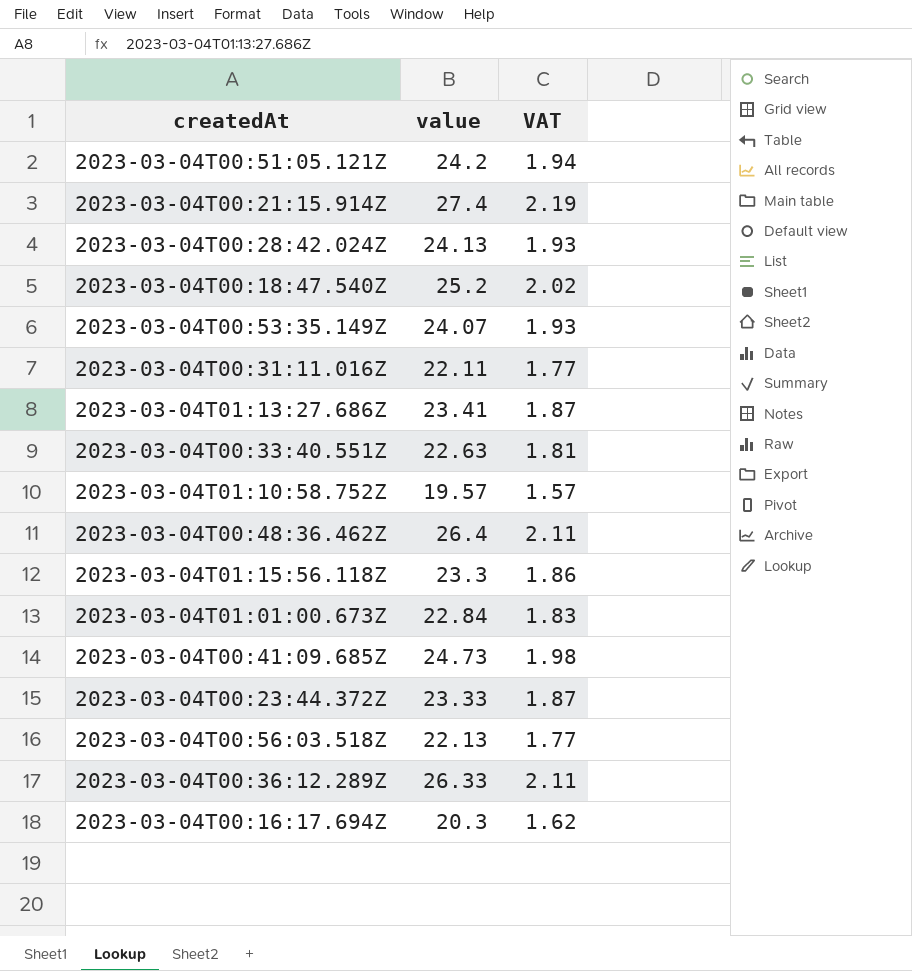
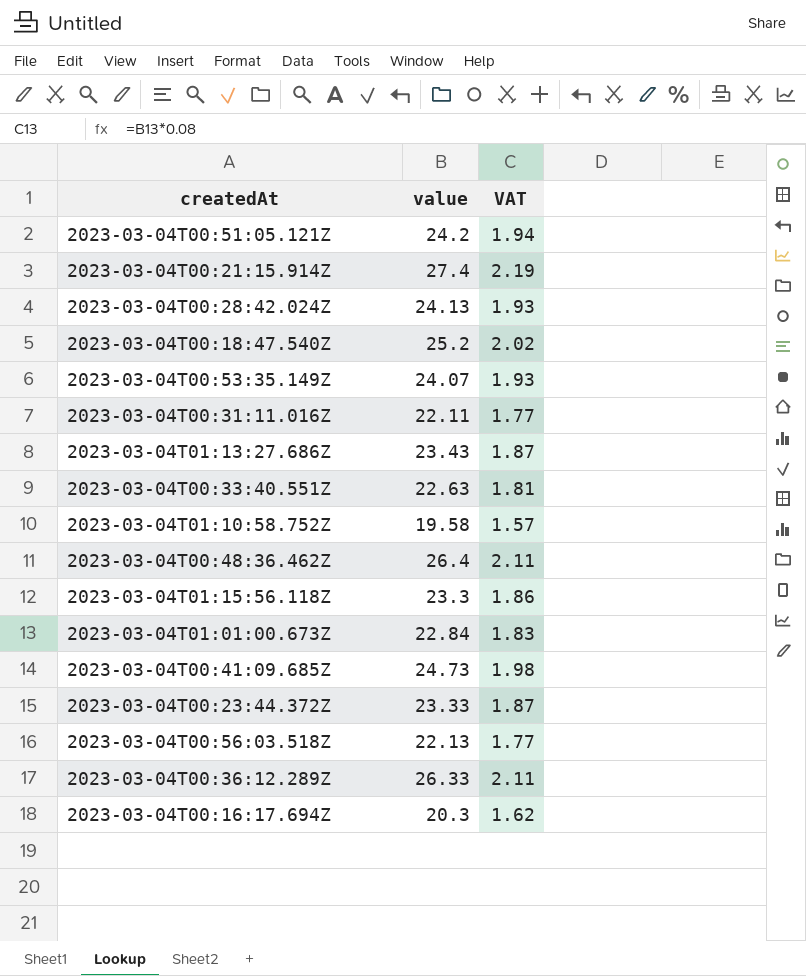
2023-03-04T01:13:27.686Z | value: 23.41 -> 23.43
2023-03-04T01:10:58.752Z | value: 19.57 -> 19.58

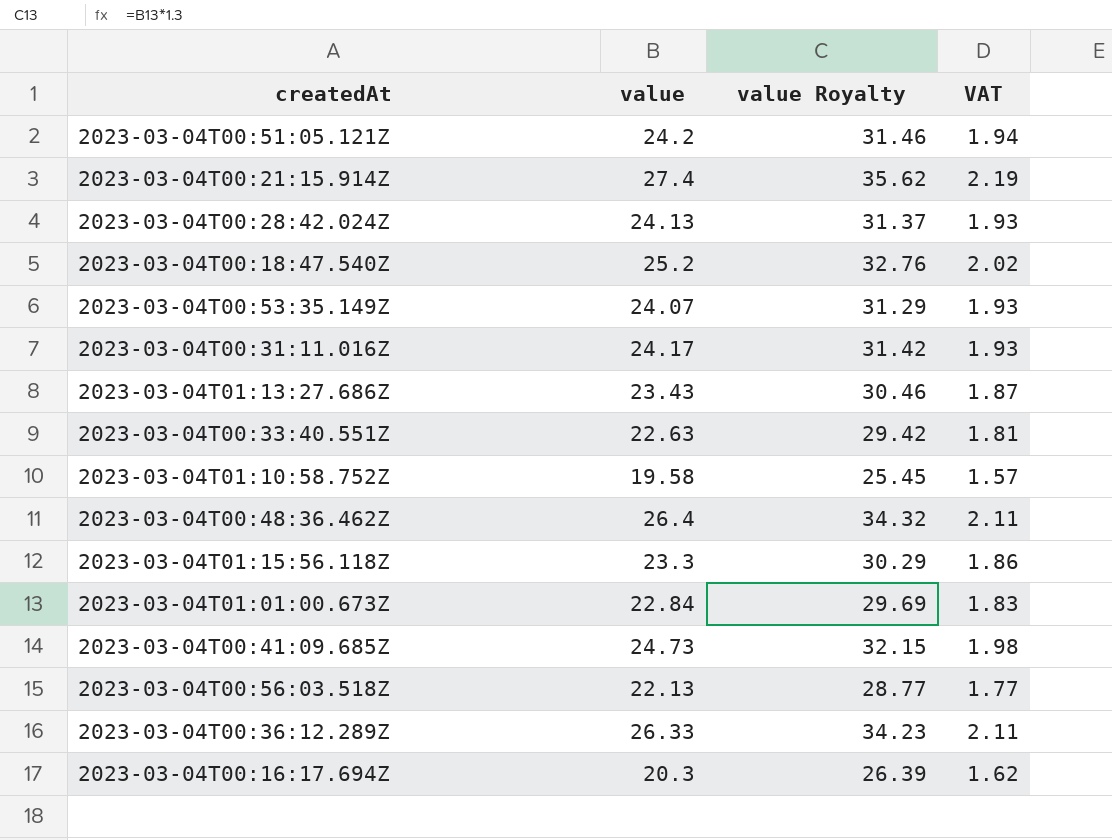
column value Royalty | formula: none -> [value] * 1.3
row 2023-03-04T00:23:44.372Z: 23.33 | 1.87 -> none
2023-03-04T00:31:11.016Z | value: 22.11 -> 24.17
2023-03-04T00:31:11.016Z | VAT: 1.77 -> 1.93

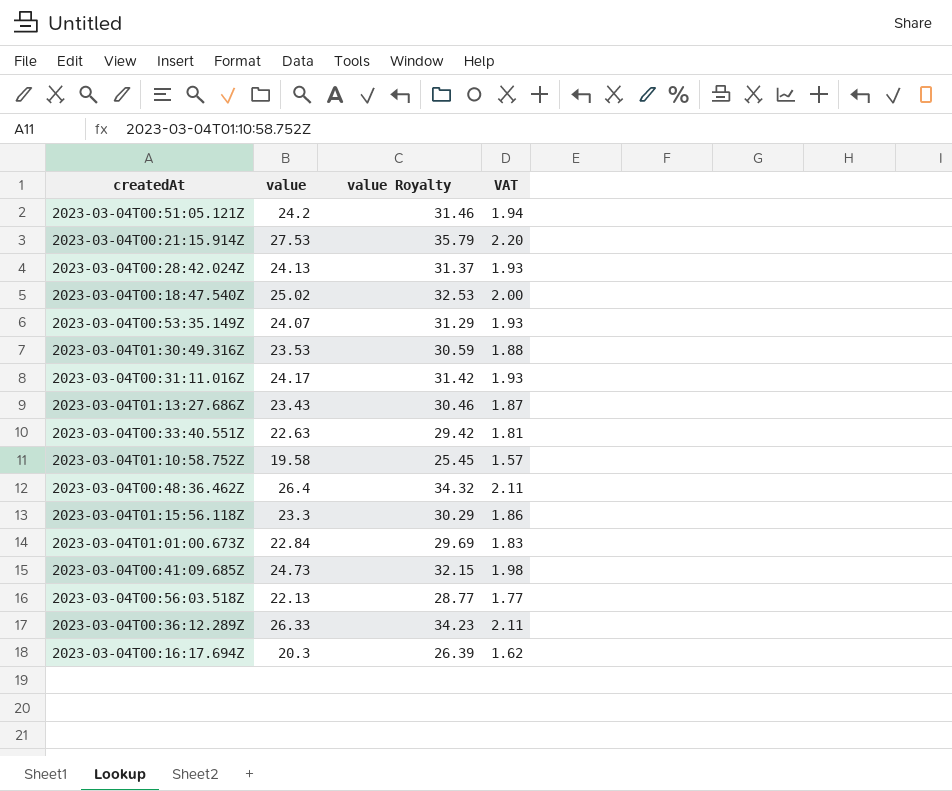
2023-03-04T00:21:15.914Z | value: 27.4 -> 27.53
2023-03-04T00:21:15.914Z | value Royalty: 35.62 -> 35.79
2023-03-04T00:21:15.914Z | VAT: 2.19 -> 2.20
2023-03-04T00:18:47.540Z | value: 25.2 -> 25.02
2023-03-04T00:18:47.540Z | value Royalty: 32.76 -> 32.53
2023-03-04T00:18:47.540Z | VAT: 2.02 -> 2.00
row 2023-03-04T01:30:49.316Z: none -> 23.53 | 30.59 | 1.88

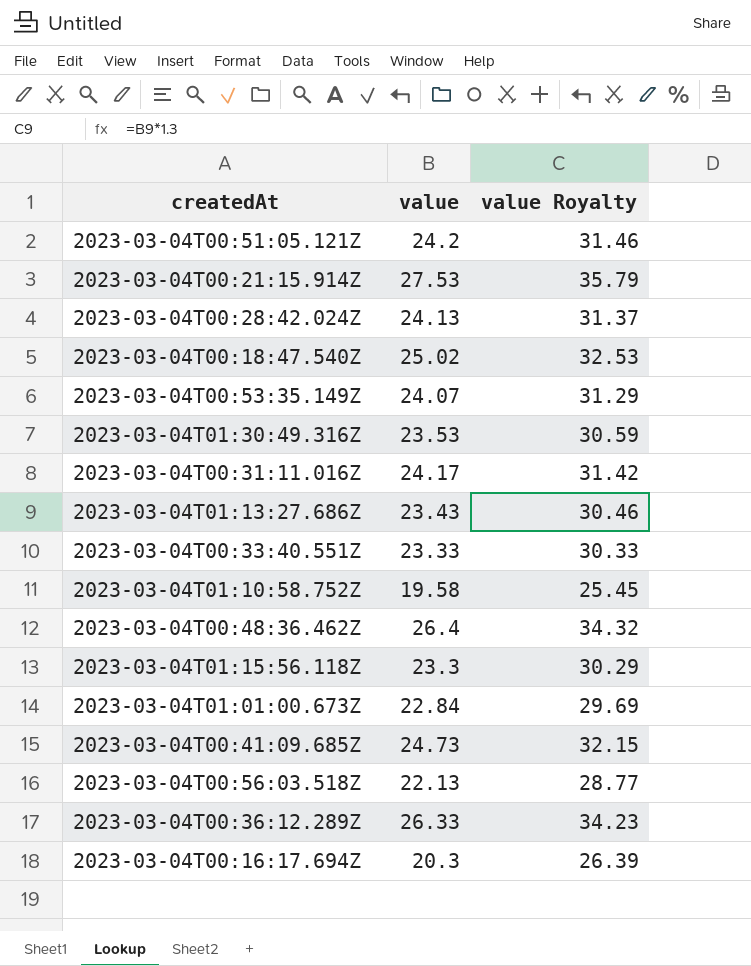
column VAT | formula: [value] * 0.08 -> none
2023-03-04T00:33:40.551Z | value: 22.63 -> 23.33
2023-03-04T00:33:40.551Z | value Royalty: 29.42 -> 30.33

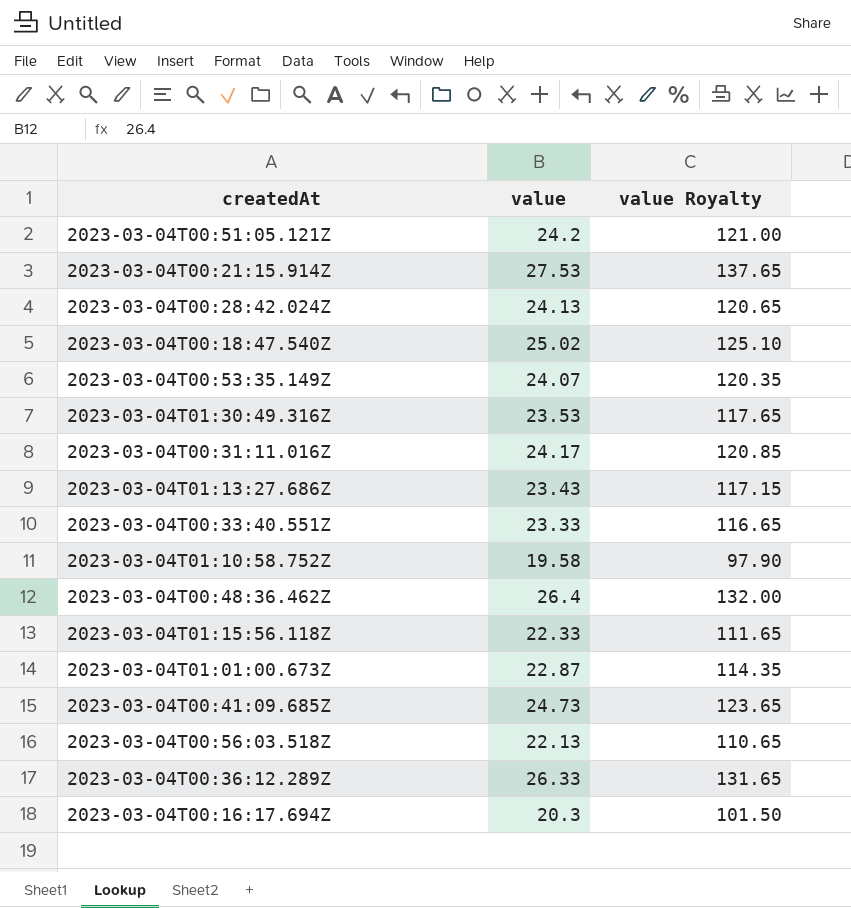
column value Royalty | formula: [value] * 1.3 -> [value] * 5
2023-03-04T01:15:56.118Z | value: 23.3 -> 22.33
2023-03-04T01:01:00.673Z | value: 22.84 -> 22.87

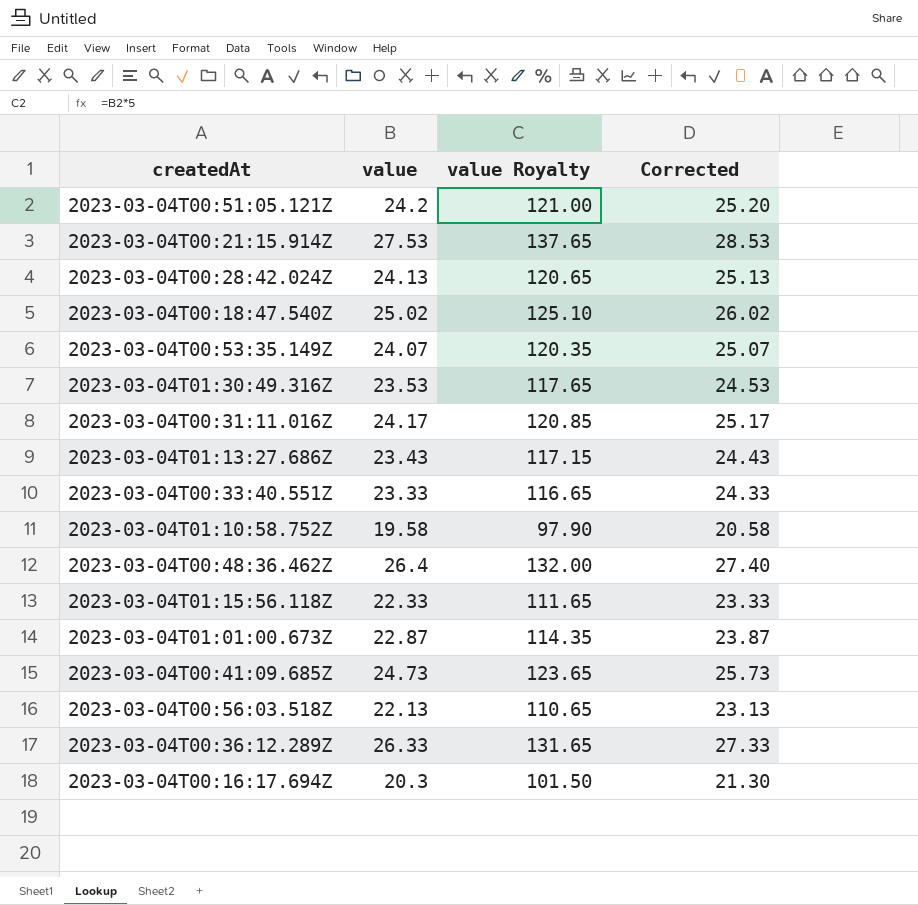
column Corrected | formula: none -> [value] + 1

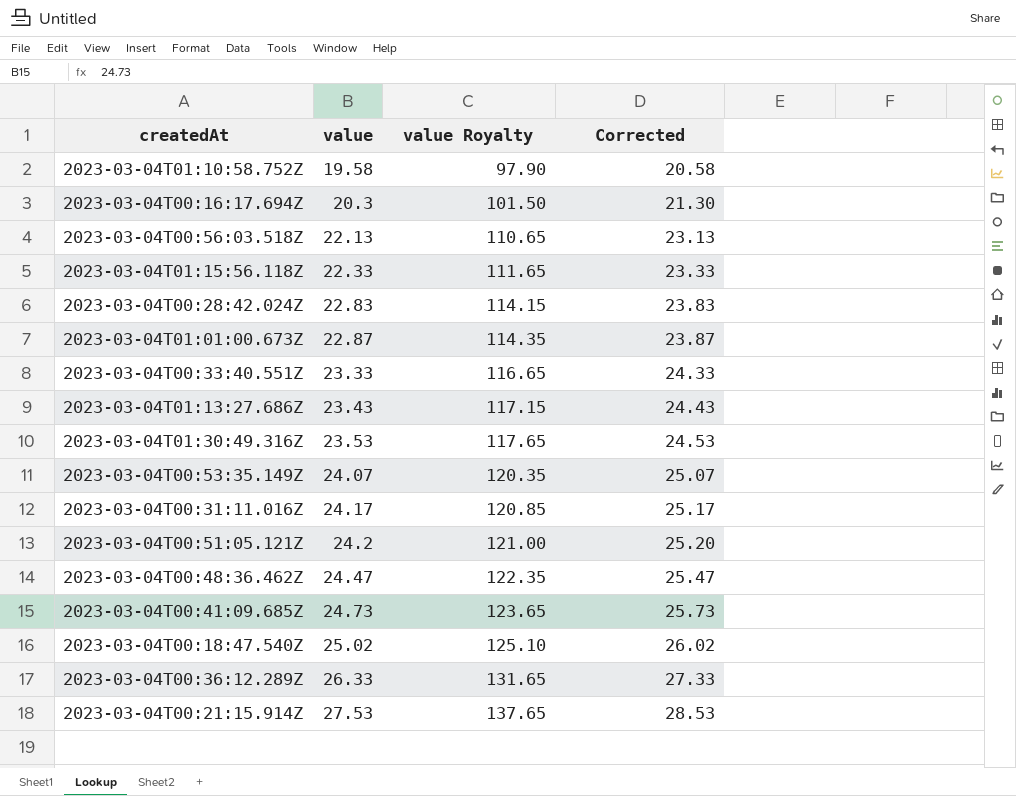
row order: none -> value ascending
2023-03-04T00:28:42.024Z | value: 24.13 -> 22.83
2023-03-04T00:28:42.024Z | value Royalty: 120.65 -> 114.15
2023-03-04T00:28:42.024Z | Corrected: 25.13 -> 23.83
2023-03-04T00:48:36.462Z | value: 26.4 -> 24.47
2023-03-04T00:48:36.462Z | value Royalty: 132.00 -> 122.35
2023-03-04T00:48:36.462Z | Corrected: 27.40 -> 25.47

